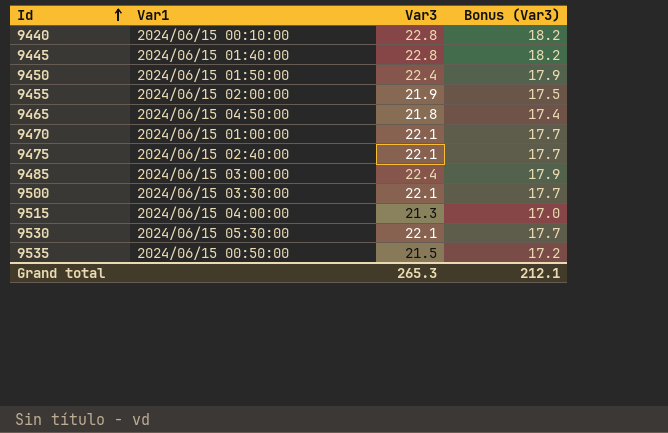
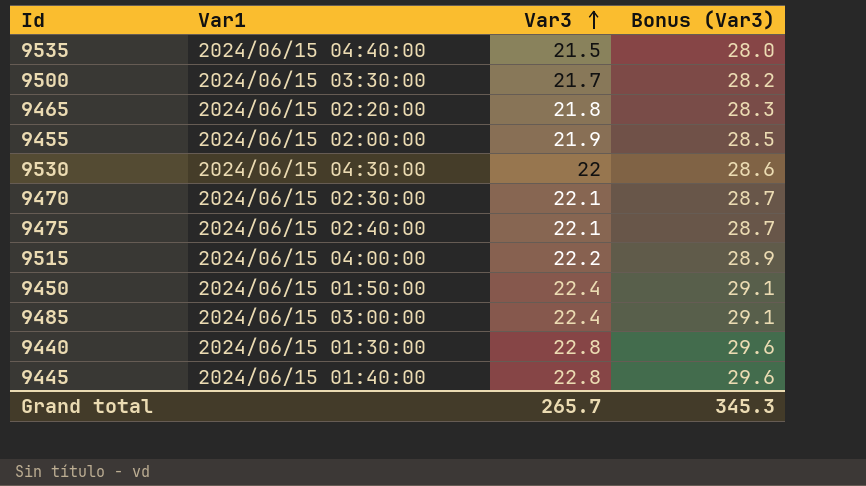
row order: Id ascending -> Var3 ascending
column Bonus (Var3) | formula: [Var3] * 0.8 -> [Var3] * 1.3
9535 | Var1: 2024/06/15 00:50:00 -> 2024/06/15 04:40:00
9500 | Var3: 22.1 -> 21.7
9465 | Var1: 2024/06/15 04:50:00 -> 2024/06/15 02:20:00
9530 | Var1: 2024/06/15 05:30:00 -> 2024/06/15 04:30:00
9530 | Var3: 22.1 -> 22
9470 | Var1: 2024/06/15 01:00:00 -> 2024/06/15 02:30:00
9515 | Var3: 21.3 -> 22.2
9440 | Var1: 2024/06/15 00:10:00 -> 2024/06/15 01:30:00
Grand total | Var3: 265.3 -> 265.7
Grand total | Bonus (Var3): 212.1 -> 345.3

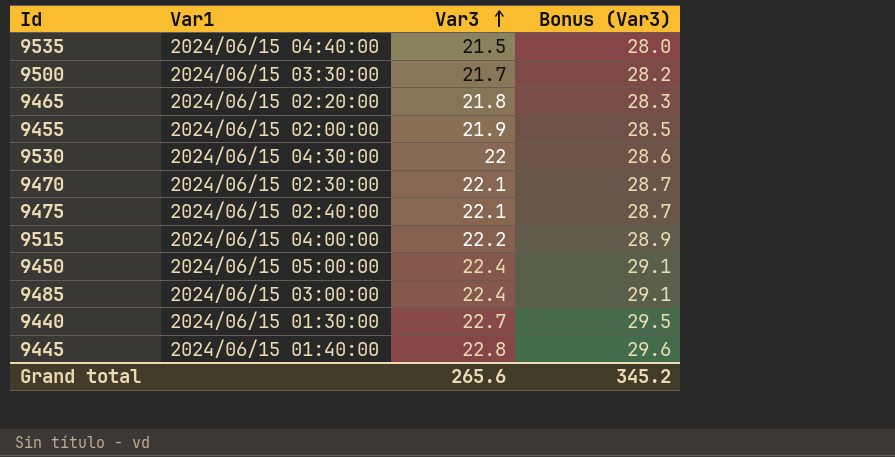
9450 | Var1: 2024/06/15 01:50:00 -> 2024/06/15 05:00:00
9440 | Var3: 22.8 -> 22.7
9440 | Bonus (Var3): 29.6 -> 29.5
Grand total | Var3: 265.7 -> 265.6
Grand total | Bonus (Var3): 345.3 -> 345.2

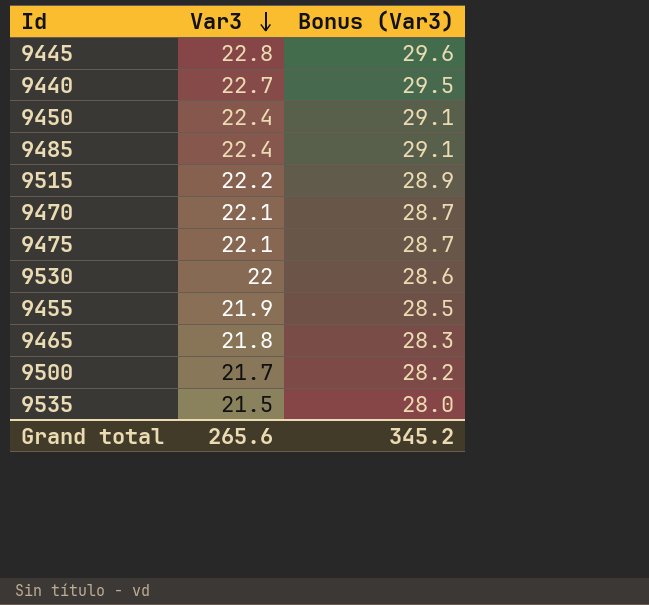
row order: Var3 ascending -> Var3 descending
column Var1 | position: 2 -> none

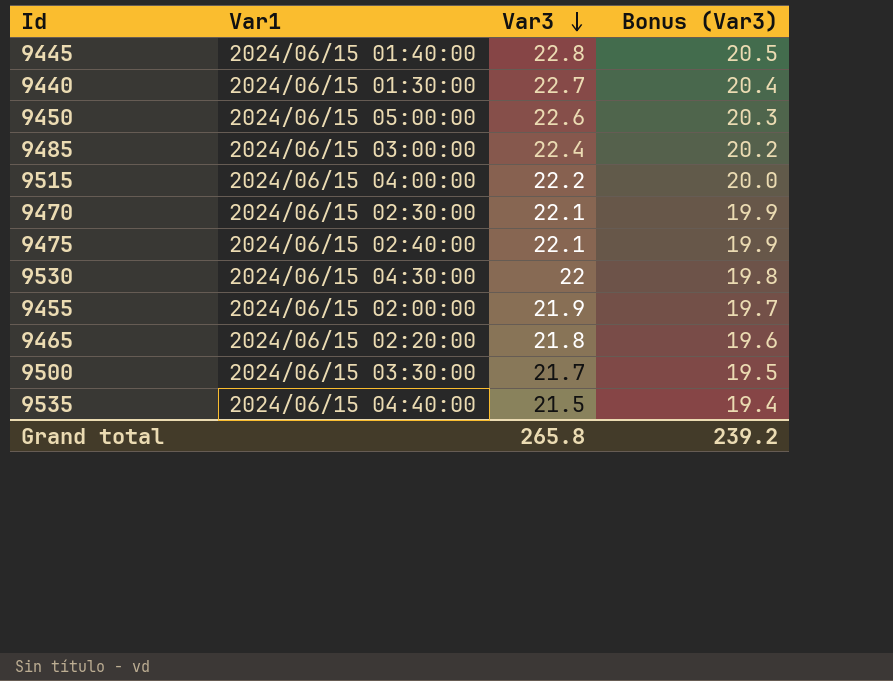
column Var1 | position: none -> 2
column Bonus (Var3) | formula: [Var3] * 1.3 -> [Var3] * 0.9
9450 | Var3: 22.4 -> 22.6
Grand total | Var3: 265.6 -> 265.8
Grand total | Bonus (Var3): 345.2 -> 239.2

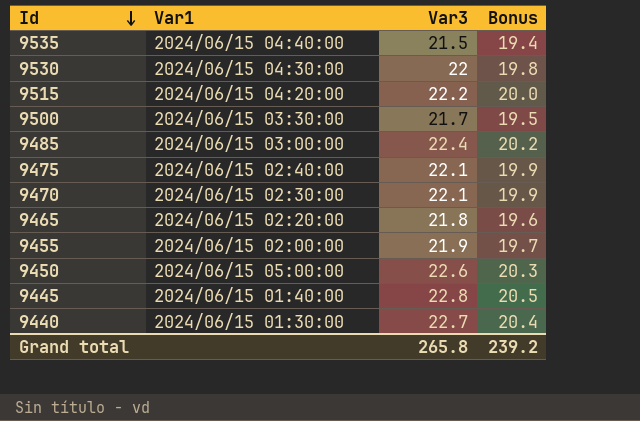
row order: Var3 descending -> Id descending
column name: Bonus (Var3) -> Bonus
9515 | Var1: 2024/06/15 04:00:00 -> 2024/06/15 04:20:00

